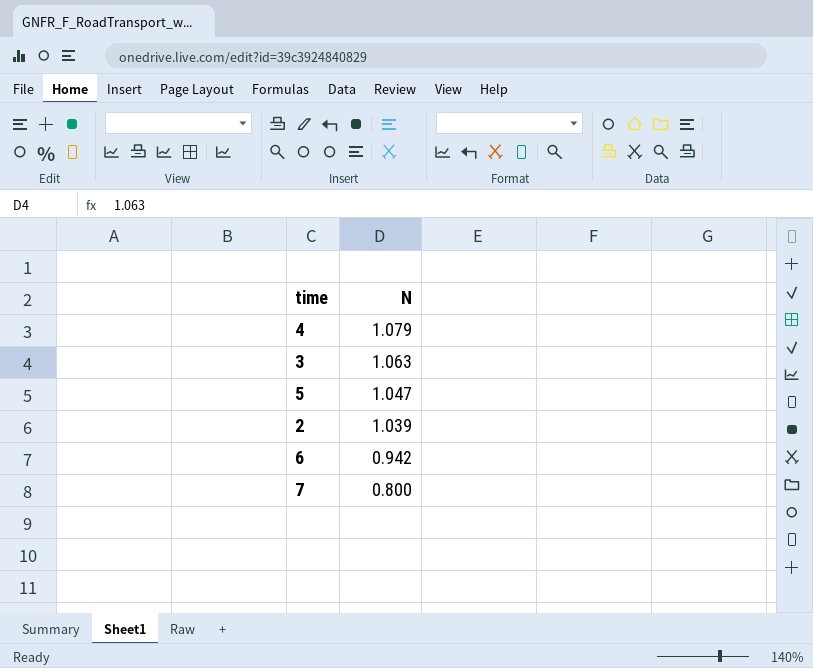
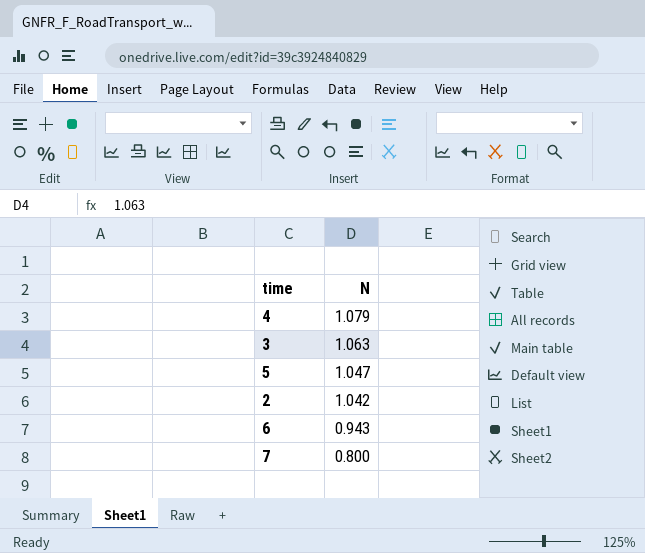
2 | N: 1.039 -> 1.042
6 | N: 0.942 -> 0.943

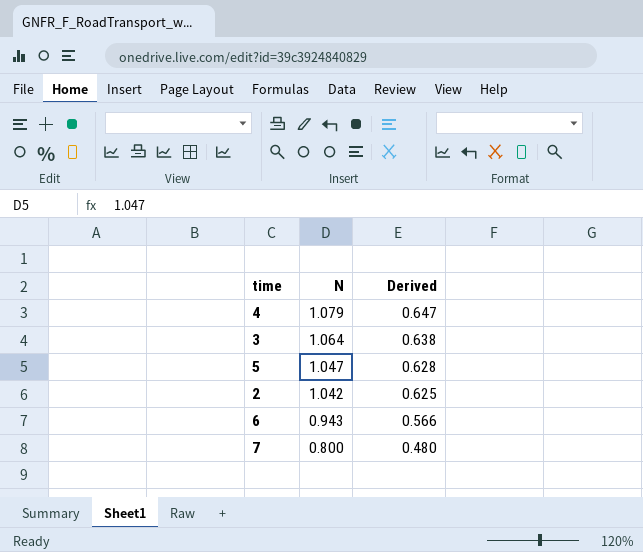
column Derived | formula: none -> [N] * 0.6
3 | N: 1.063 -> 1.064

